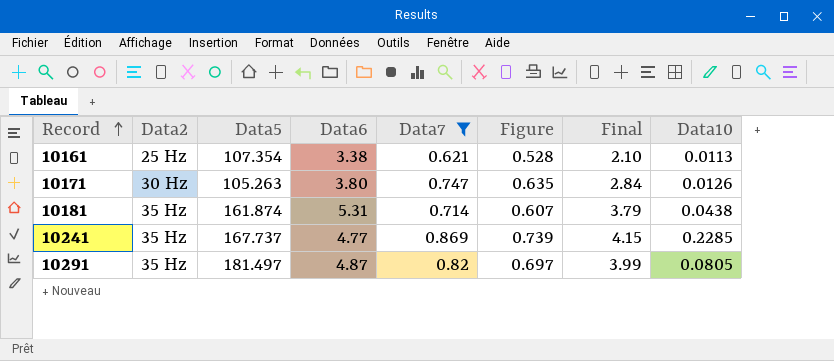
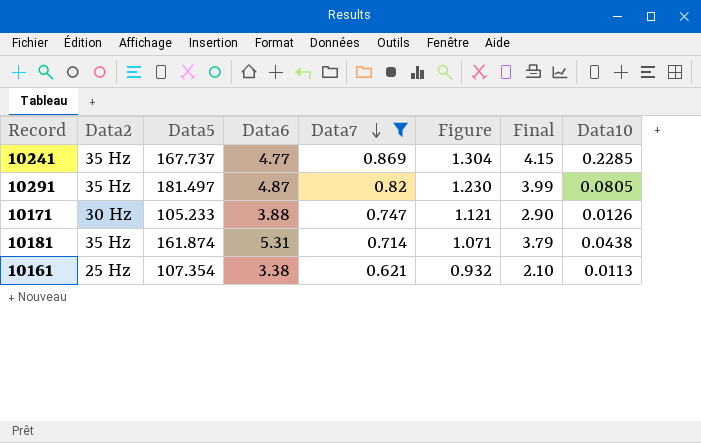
row order: Record ascending -> Data7 descending
column Figure | formula: [Data7] * 0.85 -> [Data7] * 1.5
10171 | Data5: 105.263 -> 105.233
10171 | Data6: 3.80 -> 3.88
10171 | Final: 2.84 -> 2.90

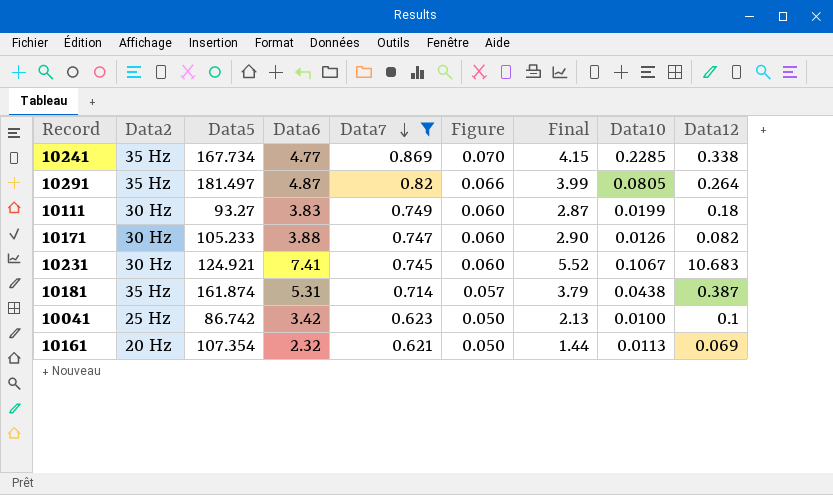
column Figure | formula: [Data7] * 1.5 -> [Data7] * 0.08
column Data12 | position: none -> 9
10241 | Data5: 167.737 -> 167.734
row 10111: none -> 30 Hz | 93.27 | 3.83 | 0.749 | 0.060 | 2.87 | 0.0199 | 0.18
row 10231: none -> 30 Hz | 124.921 | 7.41 | 0.745 | 0.060 | 5.52 | 0.1067 | 10.683
row 10041: none -> 25 Hz | 86.742 | 3.42 | 0.623 | 0.050 | 2.13 | 0.0100 | 0.1
10161 | Data2: 25 Hz -> 20 Hz
10161 | Data6: 3.38 -> 2.32
10161 | Final: 2.10 -> 1.44

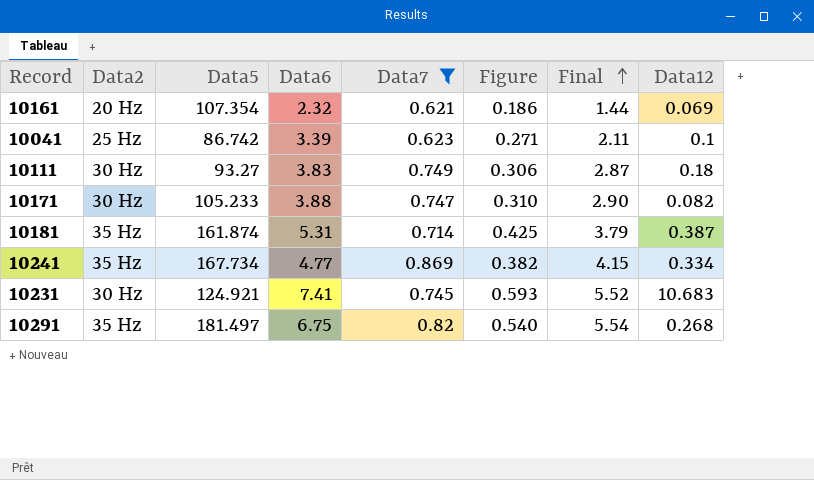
row order: Data7 descending -> Final ascending
column Data10 | position: 8 -> none
column Figure | formula: [Data7] * 0.08 -> [Data6] * 0.08
10041 | Data6: 3.42 -> 3.39
10041 | Final: 2.13 -> 2.11
10241 | Data12: 0.338 -> 0.334
10291 | Data6: 4.87 -> 6.75
10291 | Final: 3.99 -> 5.54
10291 | Data12: 0.264 -> 0.268

